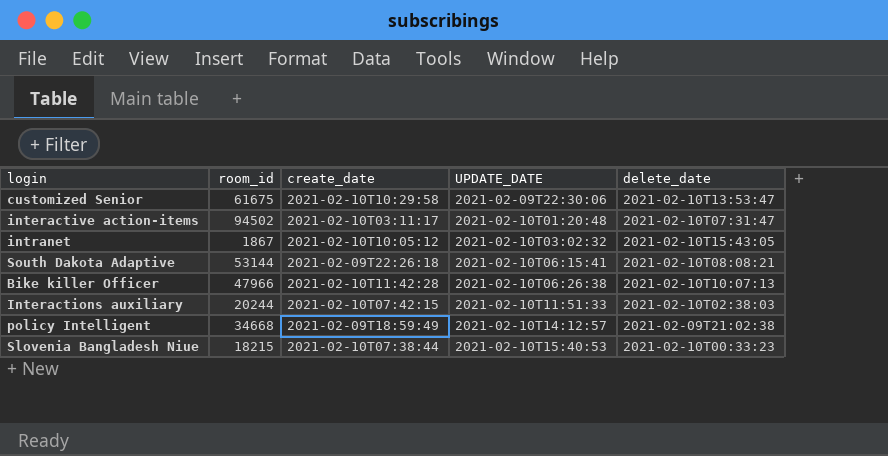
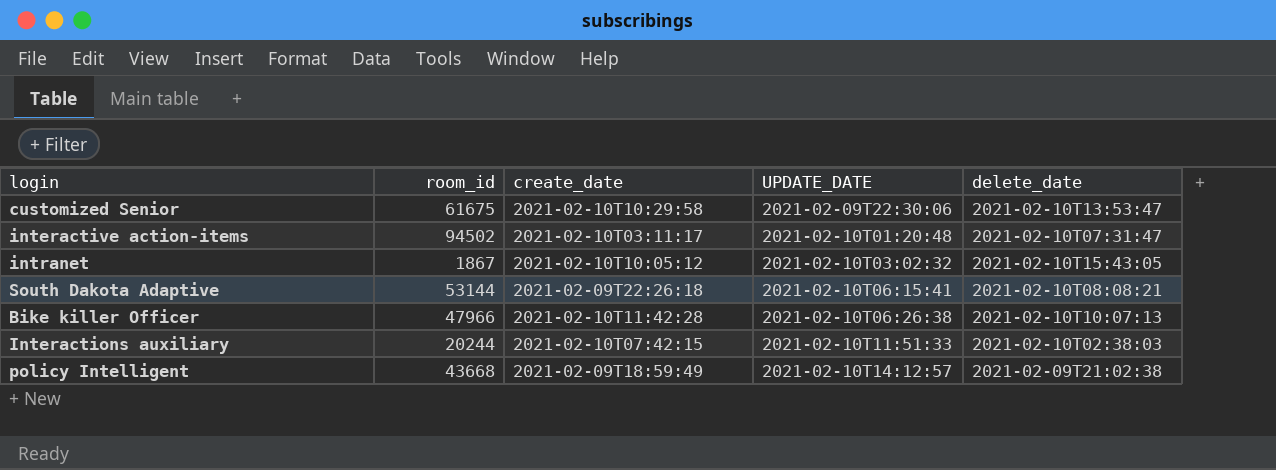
row Slovenia Bangladesh Niue: 18215 | 2021-02-10T07:38:44 | 2021-02-10T15:40:53 | 2021-02-10T00:33:23 -> none
policy Intelligent | room_id: 34668 -> 43668

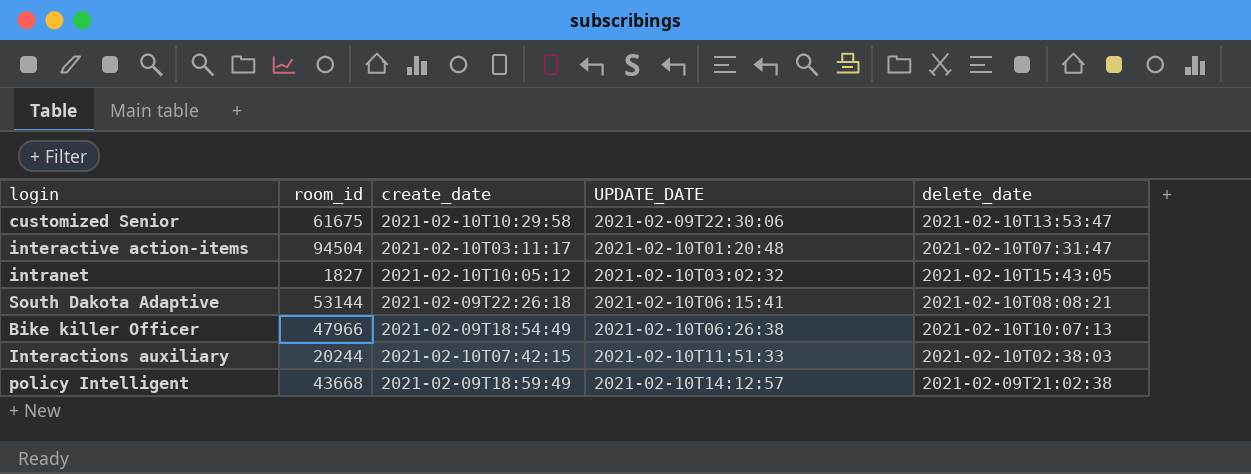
interactive action-items | room_id: 94502 -> 94504
intranet | room_id: 1867 -> 1827
Bike killer Officer | create_date: 2021-02-10T11:42:28 -> 2021-02-09T18:54:49

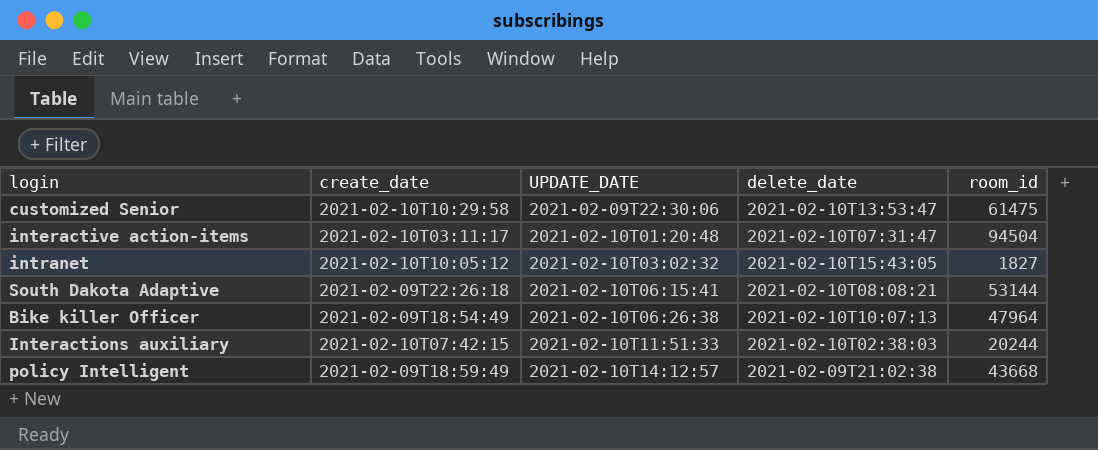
column room_id | position: 2 -> 5
customized Senior | room_id: 61675 -> 61475
Bike killer Officer | room_id: 47966 -> 47964

